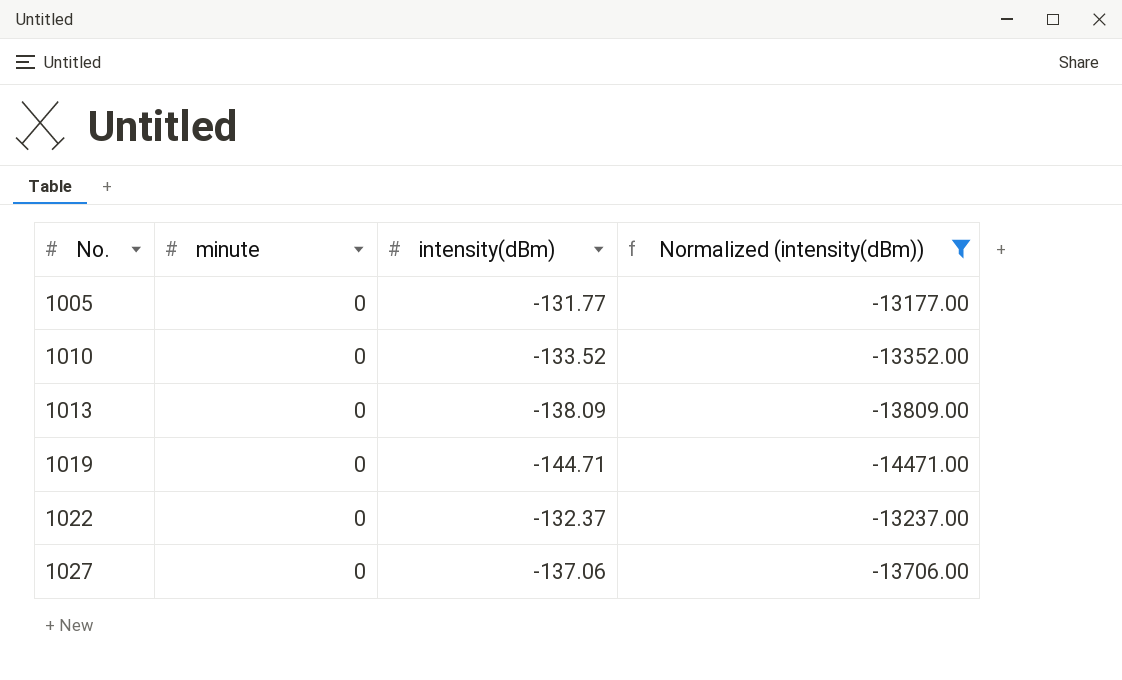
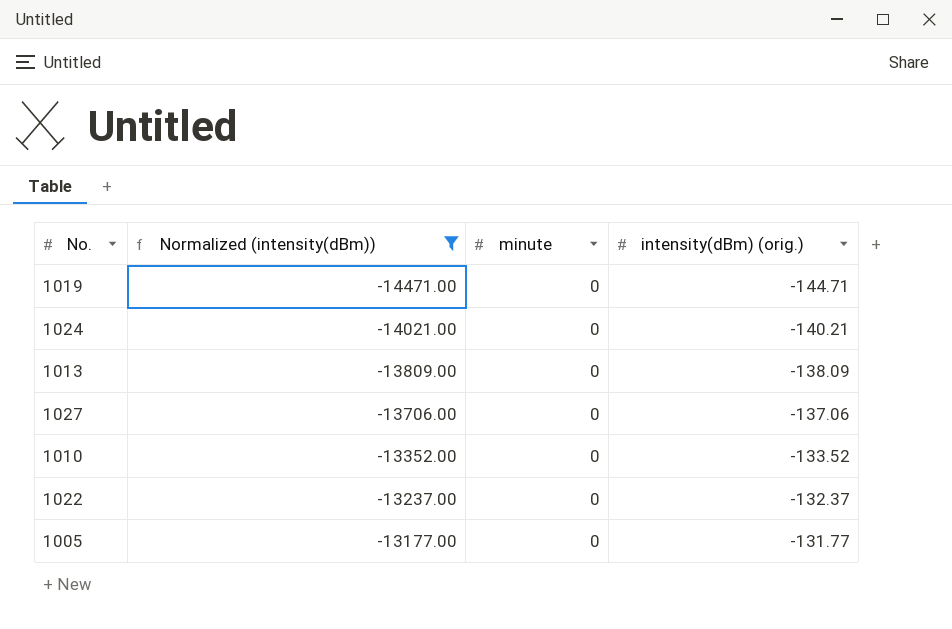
row order: No. ascending -> Normalized (intensity(dBm)) ascending
column Normalized (intensity(dBm)) | position: 4 -> 2
column name: intensity(dBm) -> intensity(dBm) (orig.)
row 1024: none -> -14021.00 | 0 | -140.21

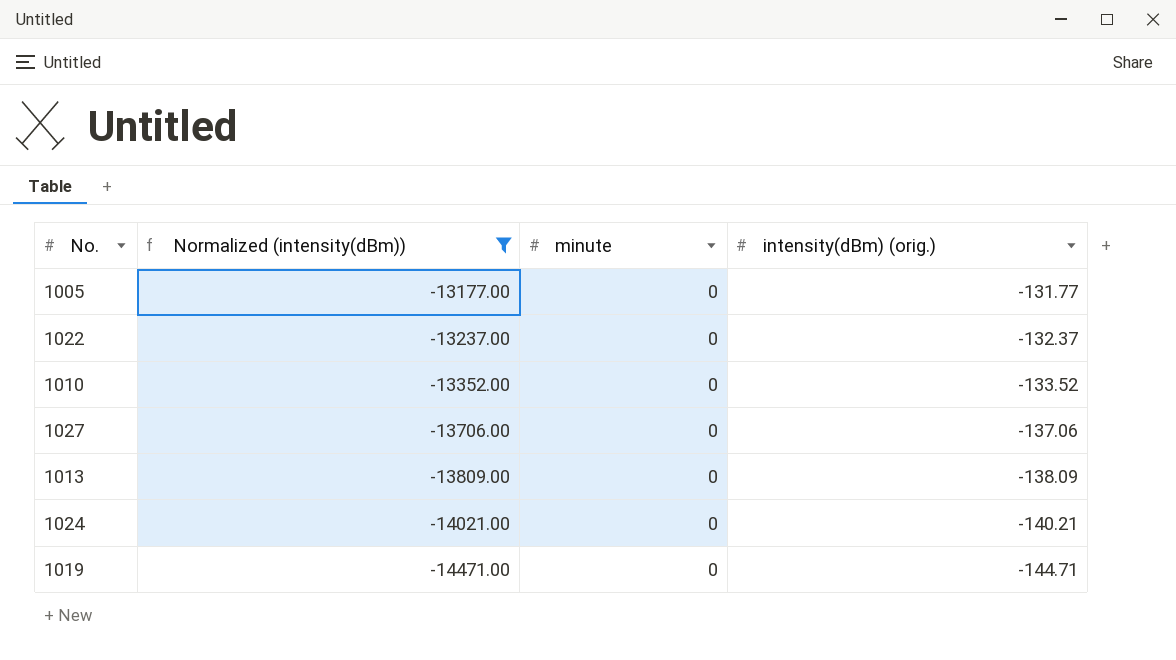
row order: Normalized (intensity(dBm)) ascending -> Normalized (intensity(dBm)) descending

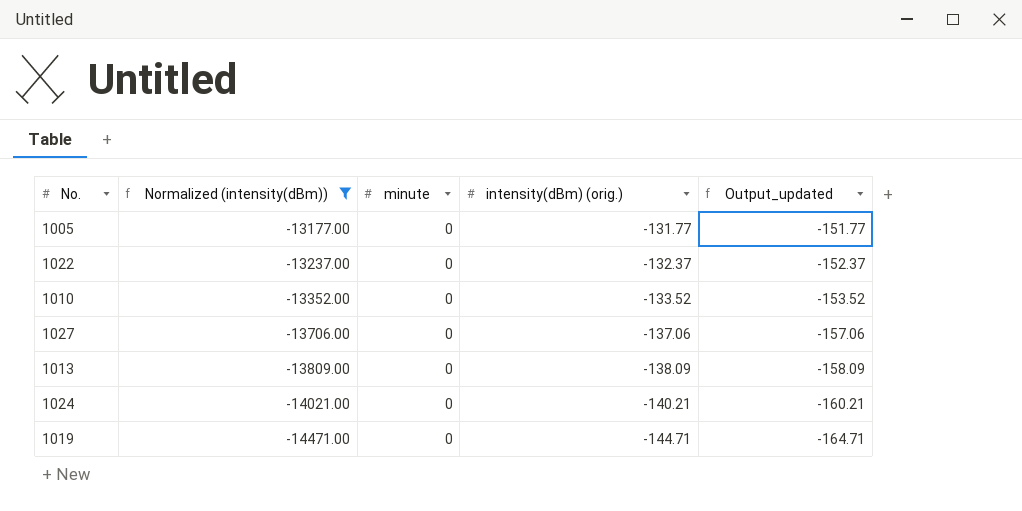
column Output_updated | formula: none -> [intensity(dBm) (orig.)] - 20

